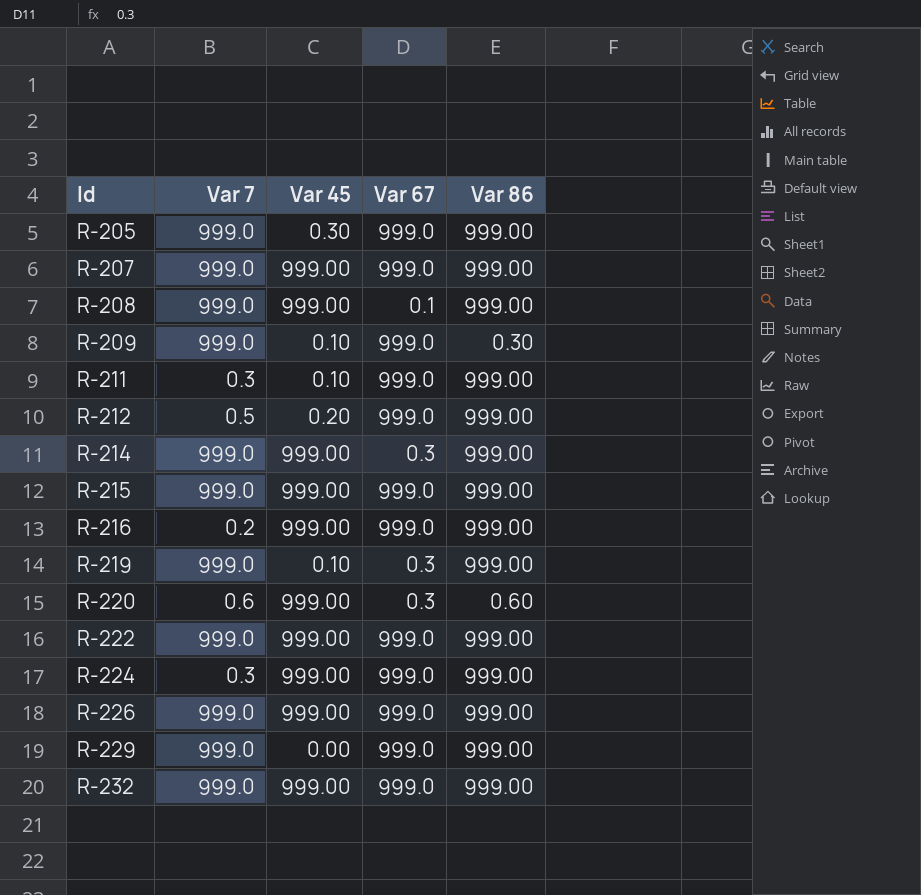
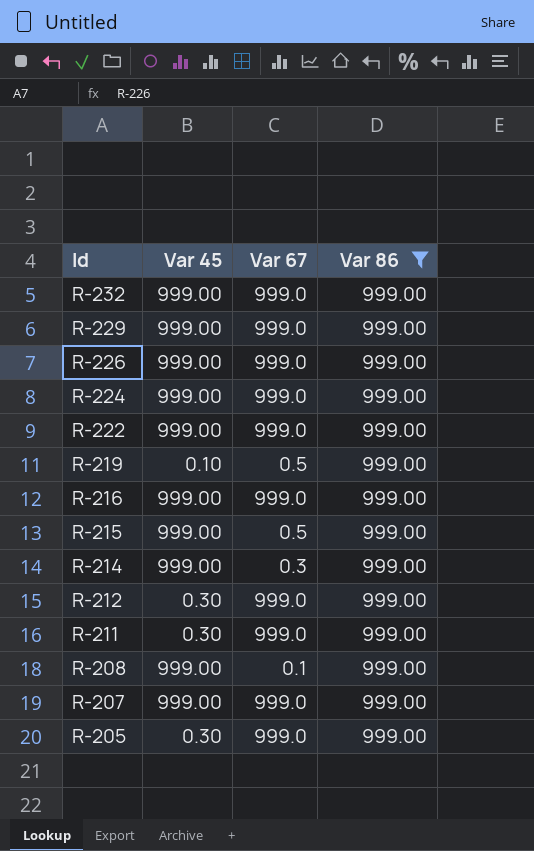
filter: none -> Var 86 = 999.00
row order: Id ascending -> Id descending
column Var 7 | position: 2 -> none
R-229 | Var 45: 0.00 -> 999.00
R-219 | Var 67: 0.3 -> 0.5
R-215 | Var 67: 999.0 -> 0.5
R-212 | Var 45: 0.20 -> 0.30
R-211 | Var 45: 0.10 -> 0.30

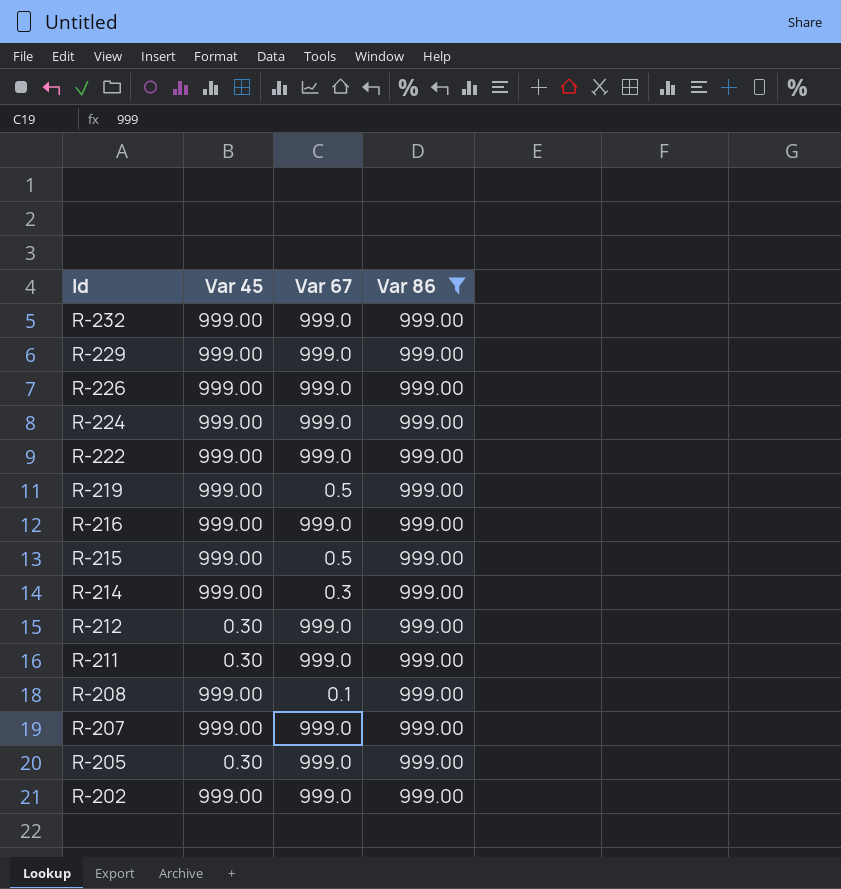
R-219 | Var 45: 0.10 -> 999.00
row R-202: none -> 999.00 | 999.0 | 999.00

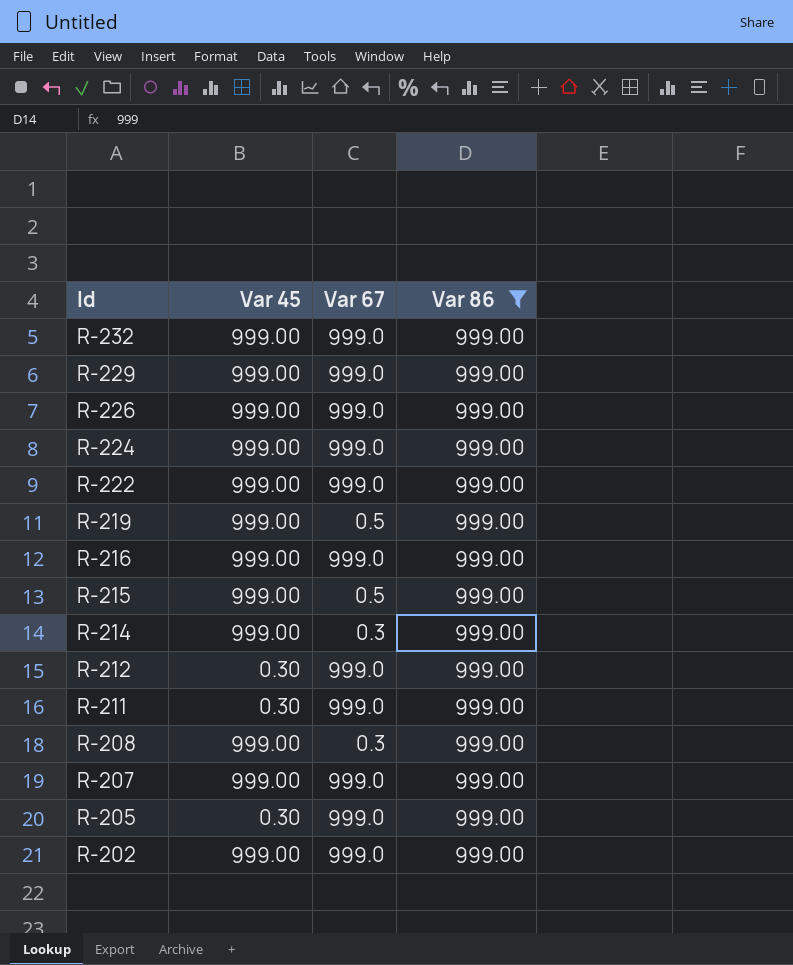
R-208 | Var 67: 0.1 -> 0.3

